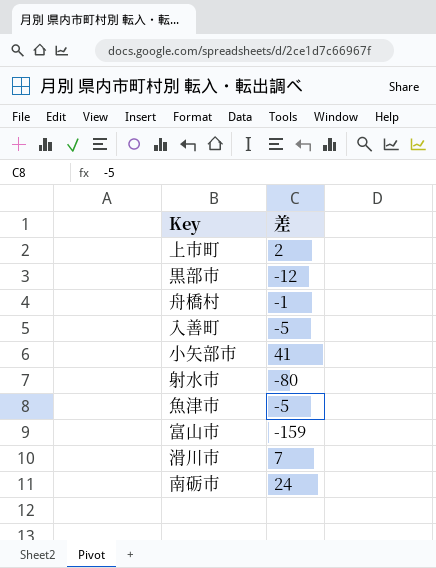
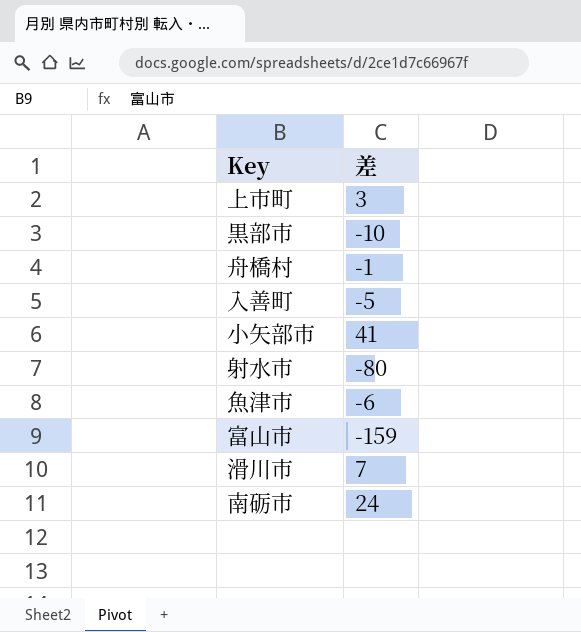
上市町 | 差: 2 -> 3
黒部市 | 差: -12 -> -10
魚津市 | 差: -5 -> -6

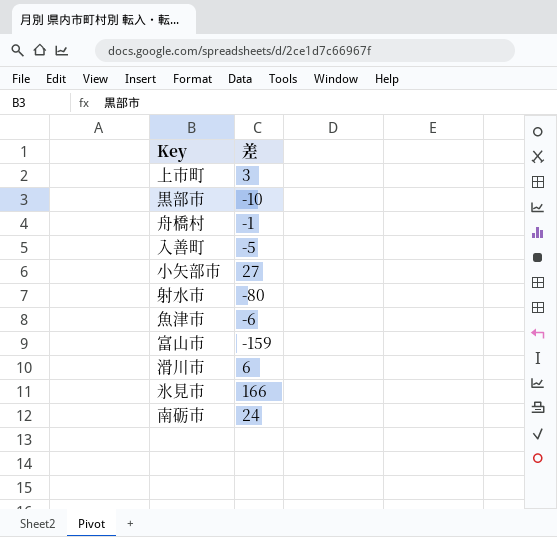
小矢部市 | 差: 41 -> 27
滑川市 | 差: 7 -> 6
row 氷見市: none -> 166

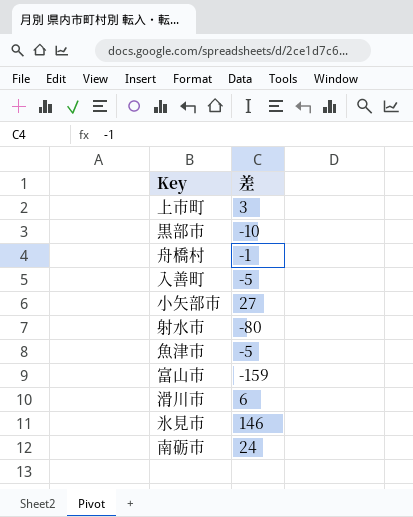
魚津市 | 差: -6 -> -5
氷見市 | 差: 166 -> 146

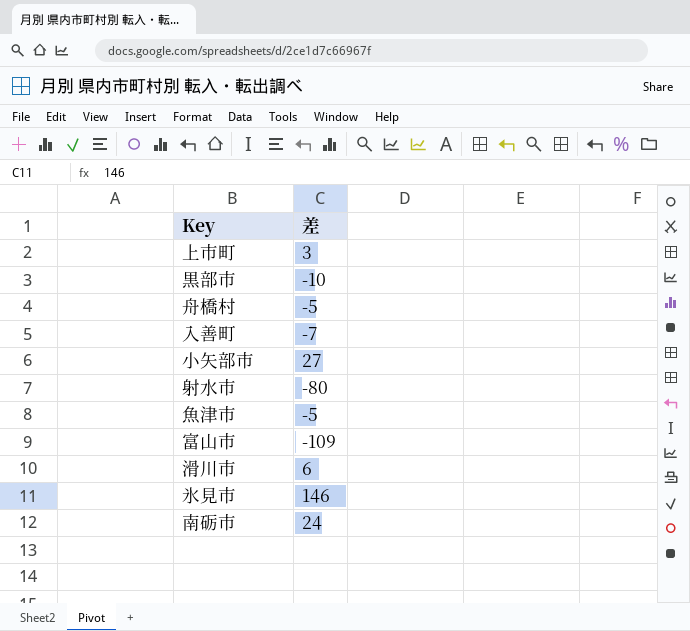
舟橋村 | 差: -1 -> -5
入善町 | 差: -5 -> -7
富山市 | 差: -159 -> -109

